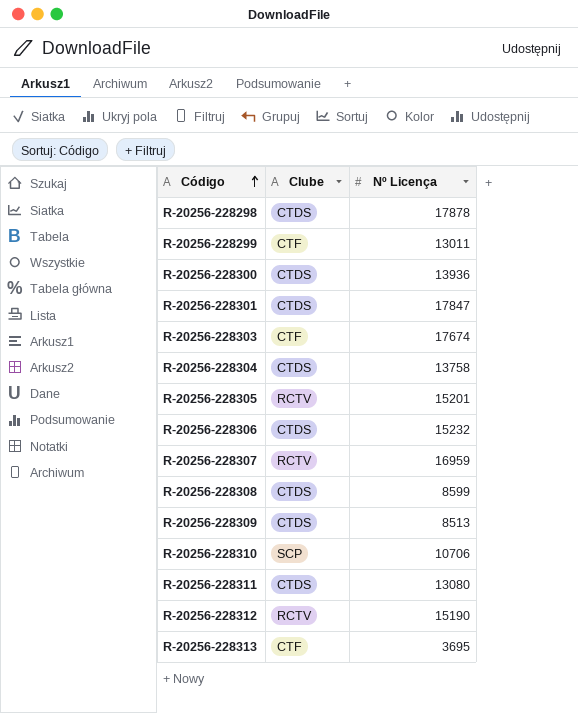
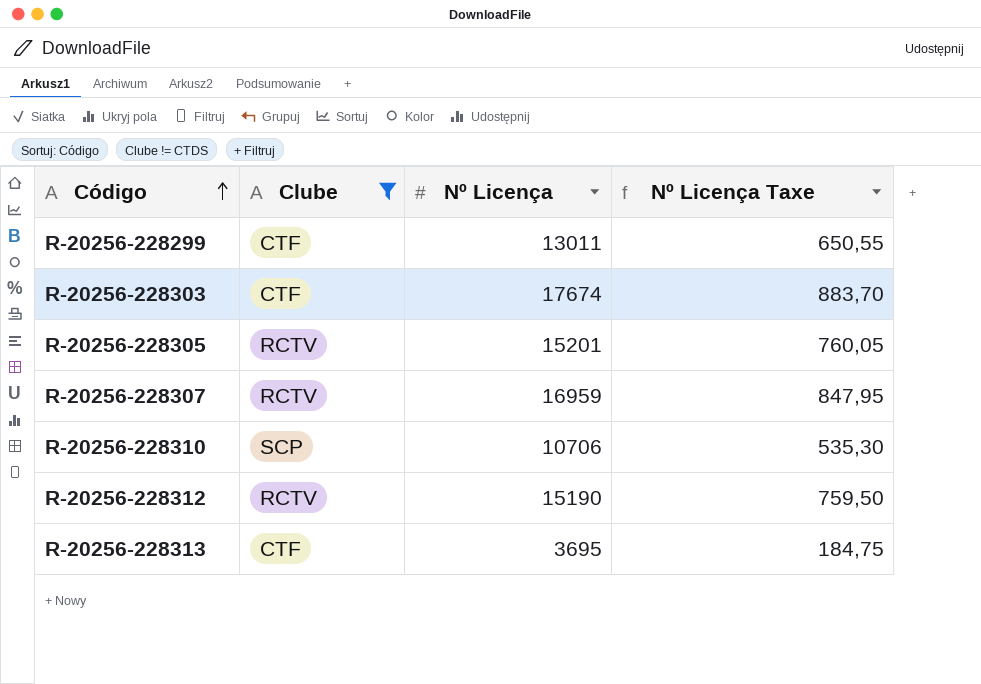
filter: none -> Clube != CTDS
column Nº Licença Taxe | formula: none -> [Nº Licença] * 0,05

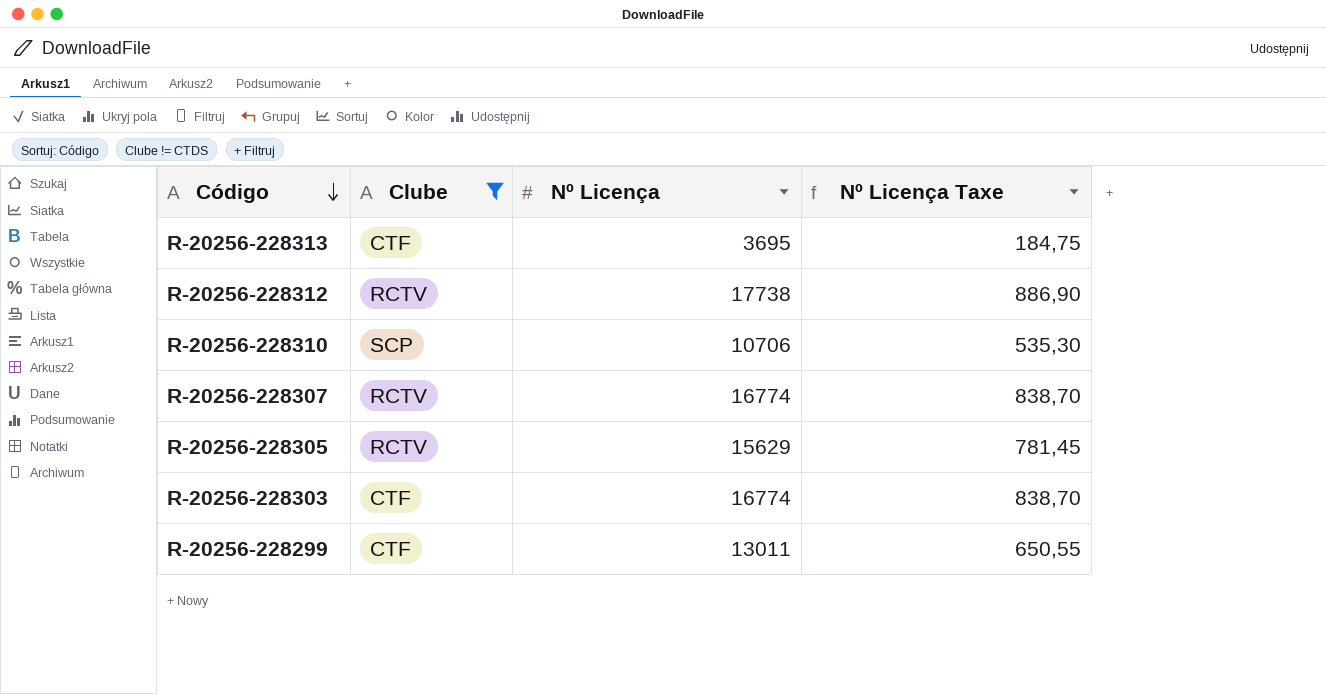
row order: Código ascending -> Código descending
R-20256-228312 | Nº Licença: 15190 -> 17738
R-20256-228312 | Nº Licença Taxe: 759,50 -> 886,90
R-20256-228307 | Nº Licença: 16959 -> 16774
R-20256-228307 | Nº Licença Taxe: 847,95 -> 838,70
R-20256-228305 | Nº Licença: 15201 -> 15629
R-20256-228305 | Nº Licença Taxe: 760,05 -> 781,45
R-20256-228303 | Nº Licença: 17674 -> 16774
R-20256-228303 | Nº Licença Taxe: 883,70 -> 838,70

